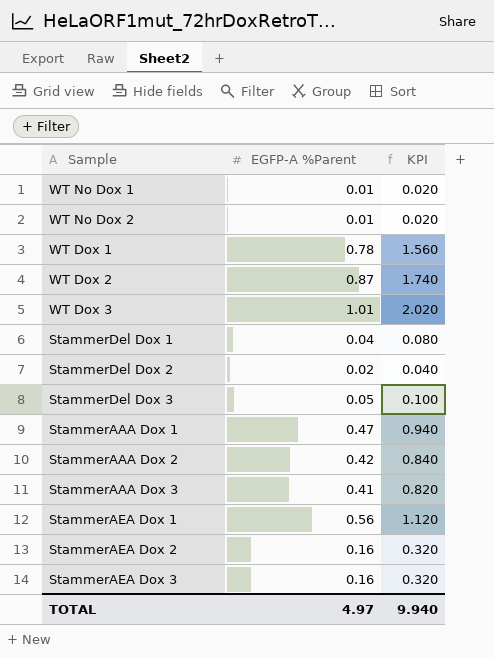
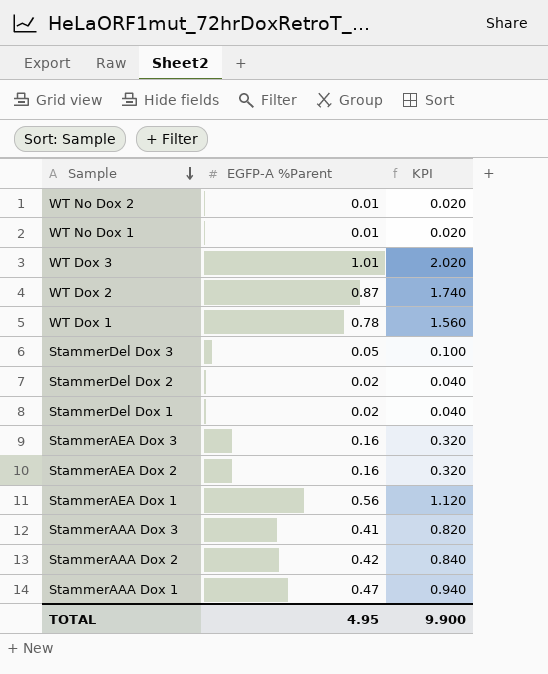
row order: none -> Sample descending
StammerDel Dox 1 | EGFP-A %Parent: 0.04 -> 0.02
StammerDel Dox 1 | KPI: 0.080 -> 0.040
TOTAL | EGFP-A %Parent: 4.97 -> 4.95
TOTAL | KPI: 9.940 -> 9.900

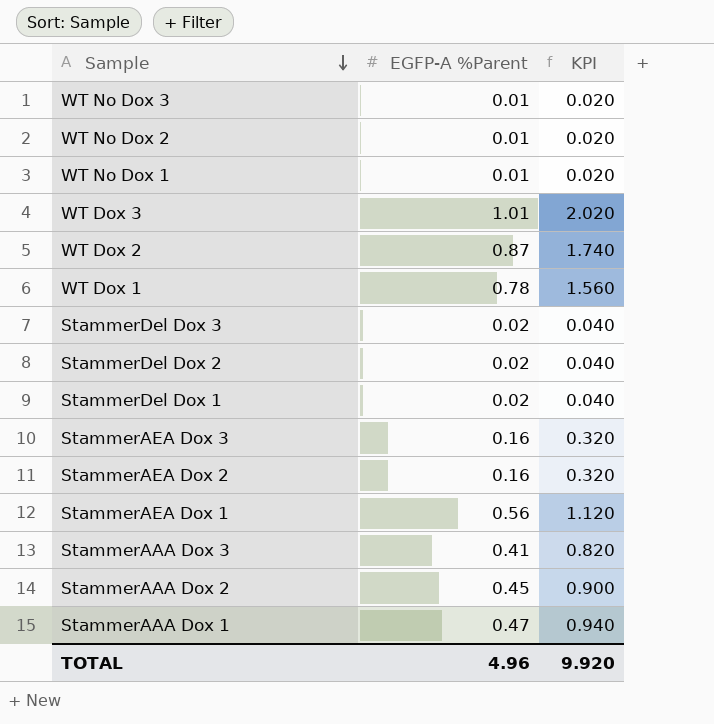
row WT No Dox 3: none -> 0.01 | 0.020
StammerDel Dox 3 | EGFP-A %Parent: 0.05 -> 0.02
StammerDel Dox 3 | KPI: 0.100 -> 0.040
StammerAAA Dox 2 | EGFP-A %Parent: 0.42 -> 0.45
StammerAAA Dox 2 | KPI: 0.840 -> 0.900
TOTAL | EGFP-A %Parent: 4.95 -> 4.96
TOTAL | KPI: 9.900 -> 9.920

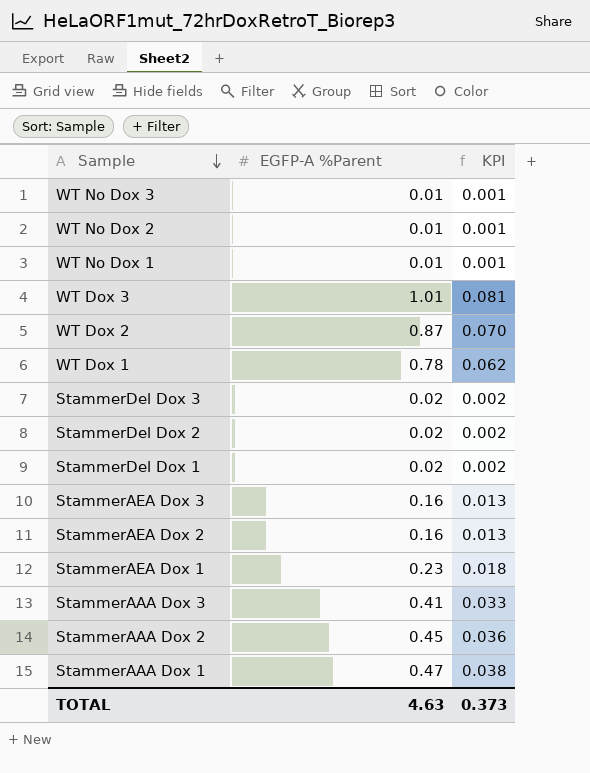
column KPI | formula: [EGFP-A %Parent] * 2 -> [EGFP-A %Parent] * 0.08
StammerAEA Dox 1 | EGFP-A %Parent: 0.56 -> 0.23
TOTAL | EGFP-A %Parent: 4.96 -> 4.63
TOTAL | KPI: 9.920 -> 0.373

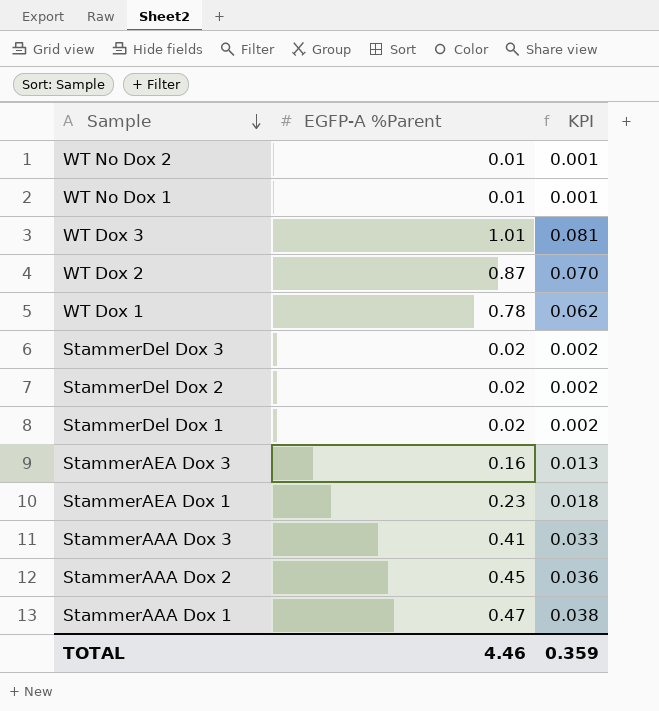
row WT No Dox 3: 0.01 | 0.001 -> none
row StammerAEA Dox 2: 0.16 | 0.013 -> none
TOTAL | EGFP-A %Parent: 4.63 -> 4.46
TOTAL | KPI: 0.373 -> 0.359

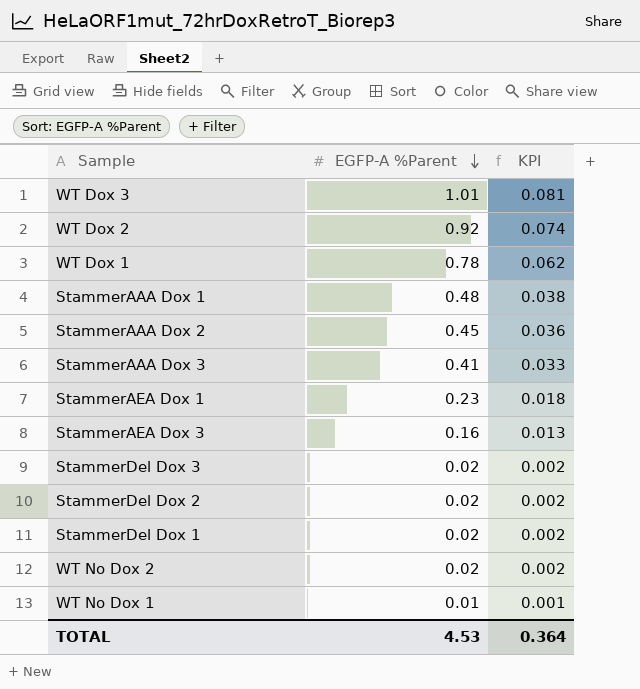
row order: Sample descending -> EGFP-A %Parent descending
WT Dox 2 | EGFP-A %Parent: 0.87 -> 0.92
WT Dox 2 | KPI: 0.070 -> 0.074
StammerAAA Dox 1 | EGFP-A %Parent: 0.47 -> 0.48
WT No Dox 2 | EGFP-A %Parent: 0.01 -> 0.02
WT No Dox 2 | KPI: 0.001 -> 0.002
TOTAL | EGFP-A %Parent: 4.46 -> 4.53
TOTAL | KPI: 0.359 -> 0.364

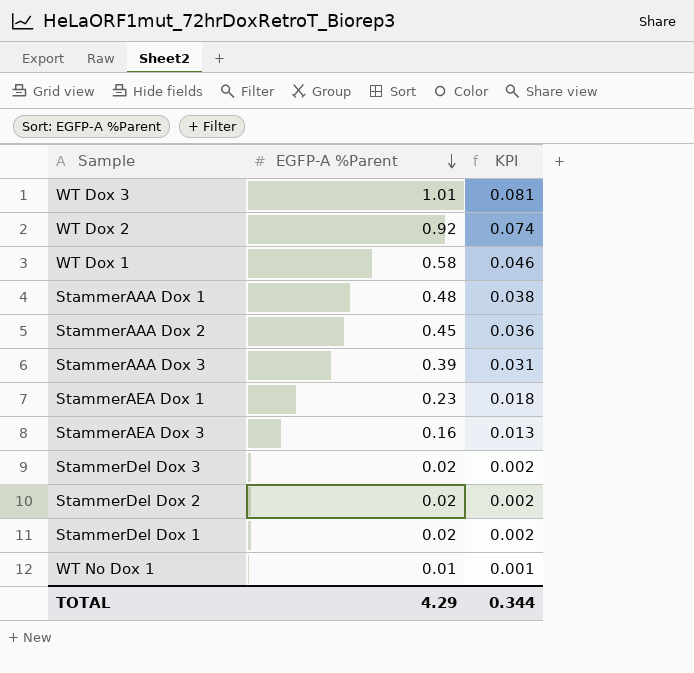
row WT No Dox 2: 0.02 | 0.002 -> none
WT Dox 1 | EGFP-A %Parent: 0.78 -> 0.58
WT Dox 1 | KPI: 0.062 -> 0.046
StammerAAA Dox 3 | EGFP-A %Parent: 0.41 -> 0.39
StammerAAA Dox 3 | KPI: 0.033 -> 0.031
TOTAL | EGFP-A %Parent: 4.53 -> 4.29
TOTAL | KPI: 0.364 -> 0.344

